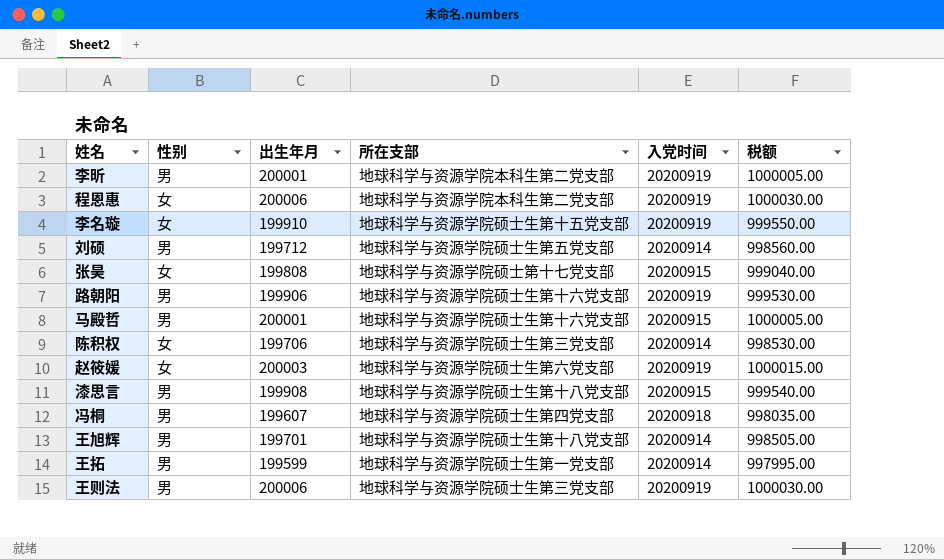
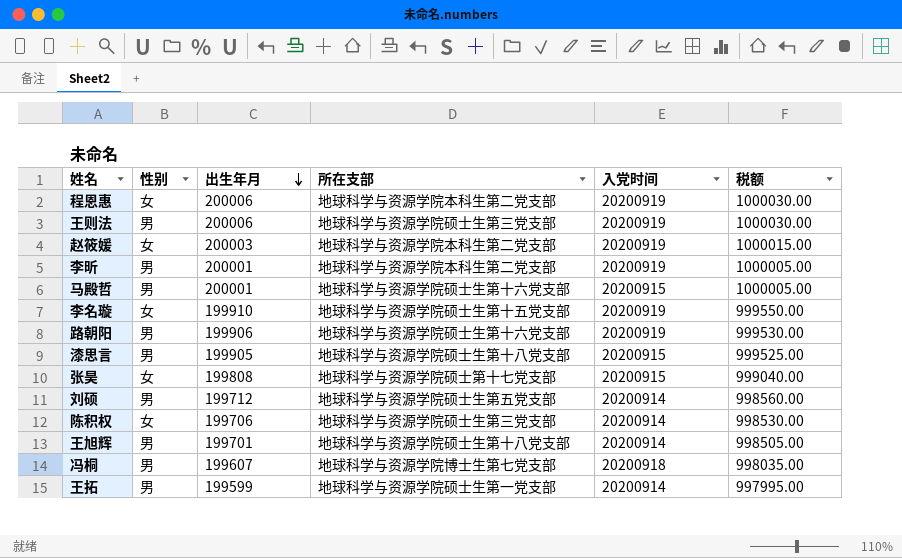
row order: none -> 出生年月 descending
赵筱媛 | 所在支部: 地球科学与资源学院硕士生第六党支部 -> 地球科学与资源学院本科生第二党支部
漆思言 | 出生年月: 199908 -> 199905
漆思言 | 税额: 999540.00 -> 999525.00
冯桐 | 所在支部: 地球科学与资源学院硕士生第四党支部 -> 地球科学与资源学院博士生第七党支部

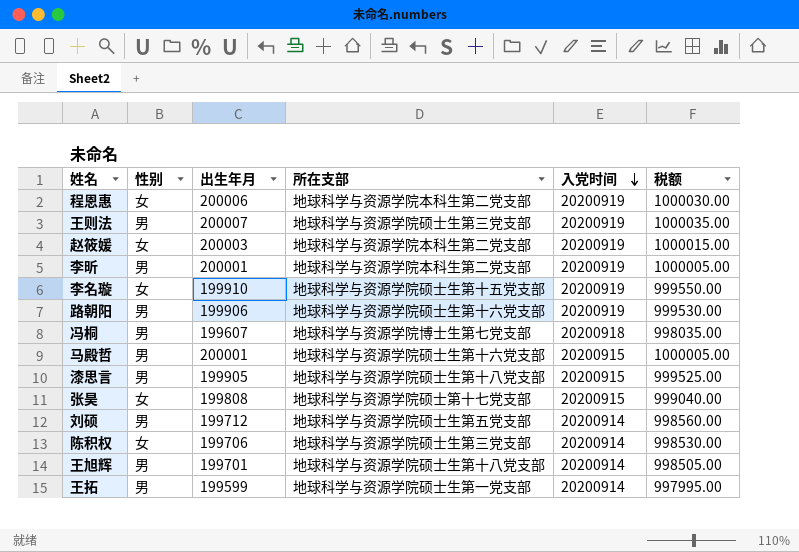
row order: 出生年月 descending -> 入党时间 descending
王则法 | 出生年月: 200006 -> 200007
王则法 | 税额: 1000030.00 -> 1000035.00

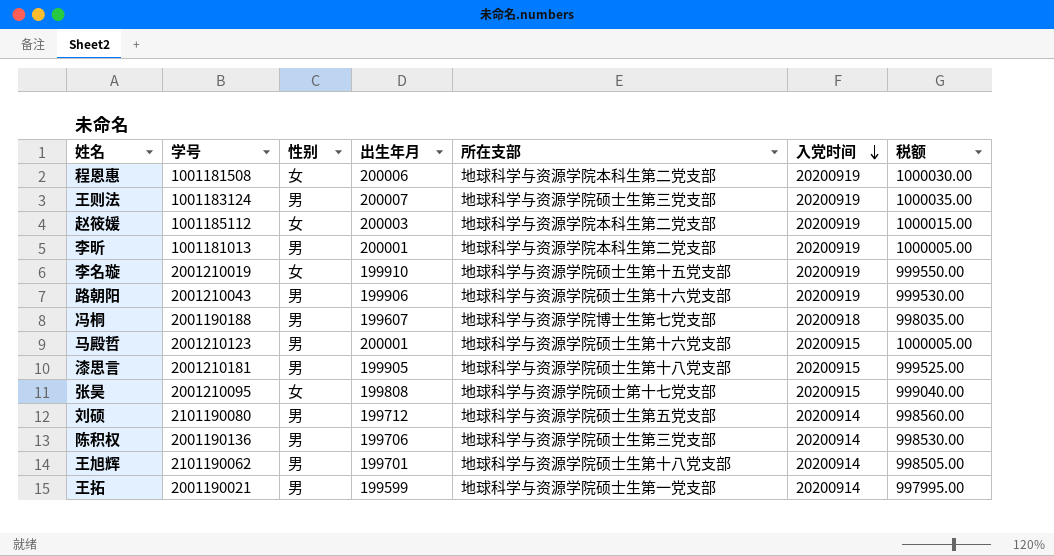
column 学号 | position: none -> 2
陈积权 | 性别: 女 -> 男

